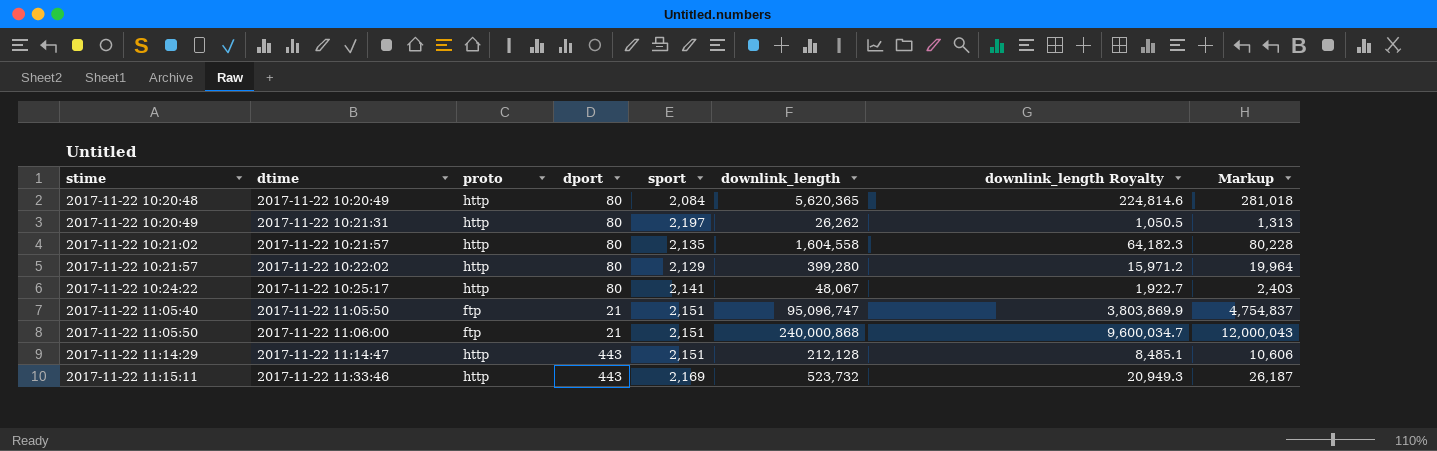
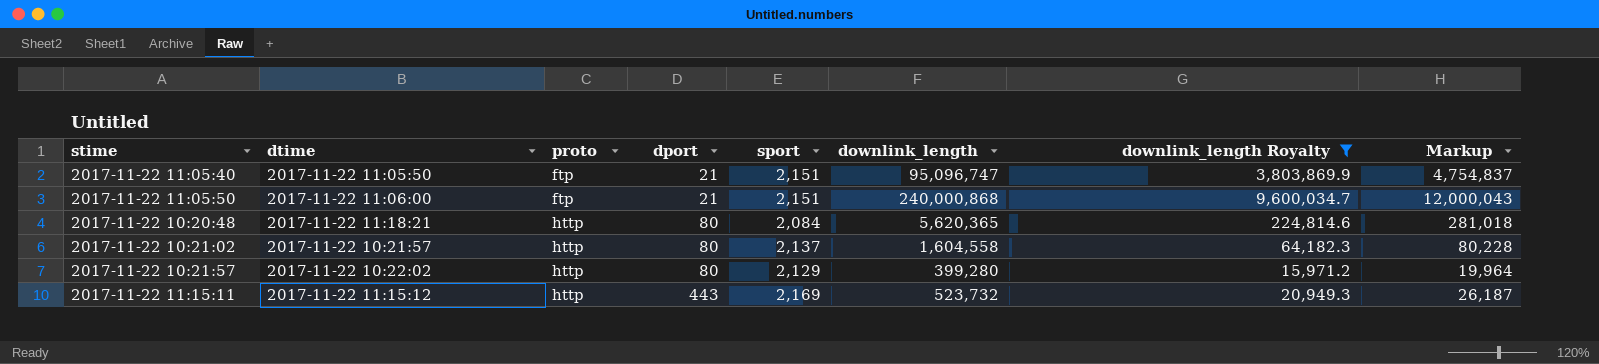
filter: none -> downlink_length Royalty >= 15,971.2
row order: stime ascending -> proto ascending
2017-11-22 10:20:48 | dtime: 2017-11-22 10:20:49 -> 2017-11-22 11:18:21
2017-11-22 10:21:02 | sport: 2,135 -> 2,137
2017-11-22 11:15:11 | dtime: 2017-11-22 11:33:46 -> 2017-11-22 11:15:12

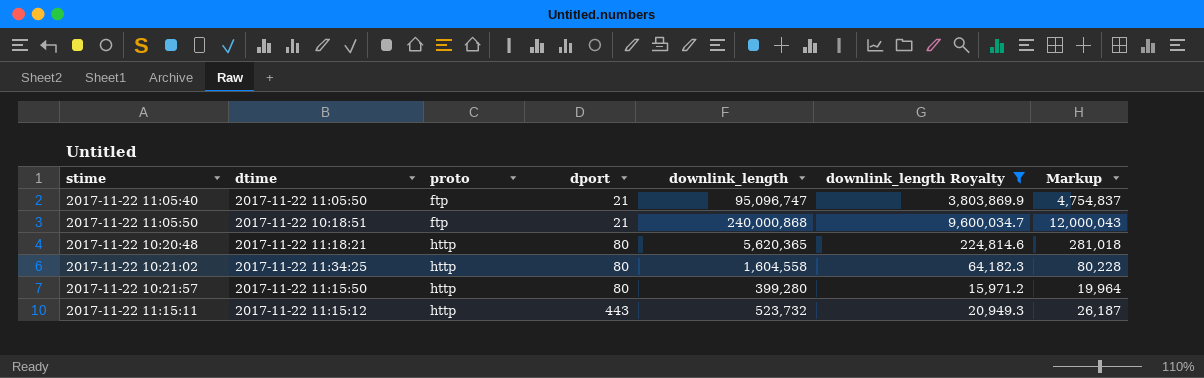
column sport | position: 5 -> none
2017-11-22 11:05:50 | dtime: 2017-11-22 11:06:00 -> 2017-11-22 10:18:51
2017-11-22 10:21:02 | dtime: 2017-11-22 10:21:57 -> 2017-11-22 11:34:25
2017-11-22 10:21:57 | dtime: 2017-11-22 10:22:02 -> 2017-11-22 11:15:50

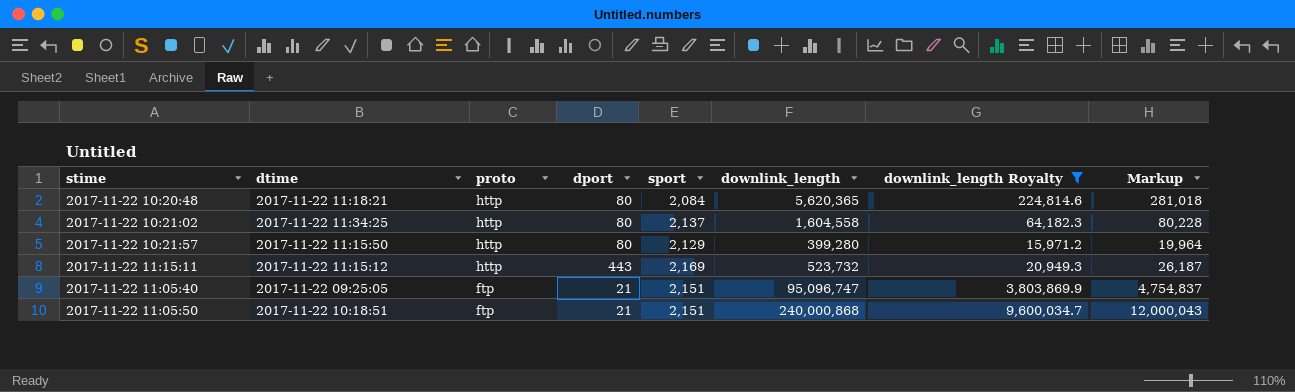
row order: proto ascending -> proto descending
column sport | position: none -> 5
2017-11-22 11:05:40 | dtime: 2017-11-22 11:05:50 -> 2017-11-22 09:25:05

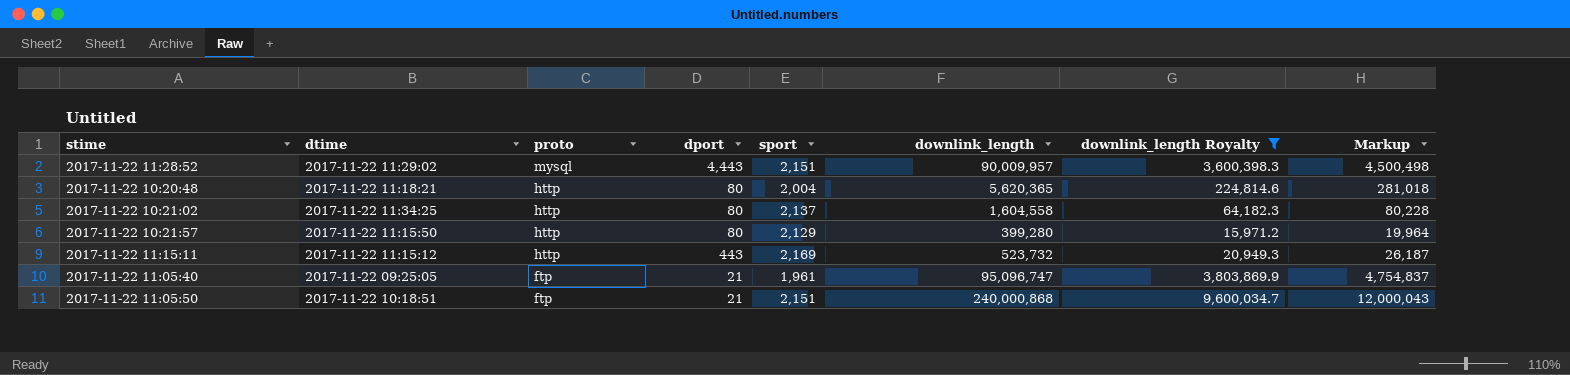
row 2017-11-22 11:28:52: none -> 2017-11-22 11:29:02 | mysql | 4,443 | 2,151 | 90,009,957 | 3,600,398.3 | 4,500,498
2017-11-22 10:20:48 | sport: 2,084 -> 2,004
2017-11-22 11:05:40 | sport: 2,151 -> 1,961

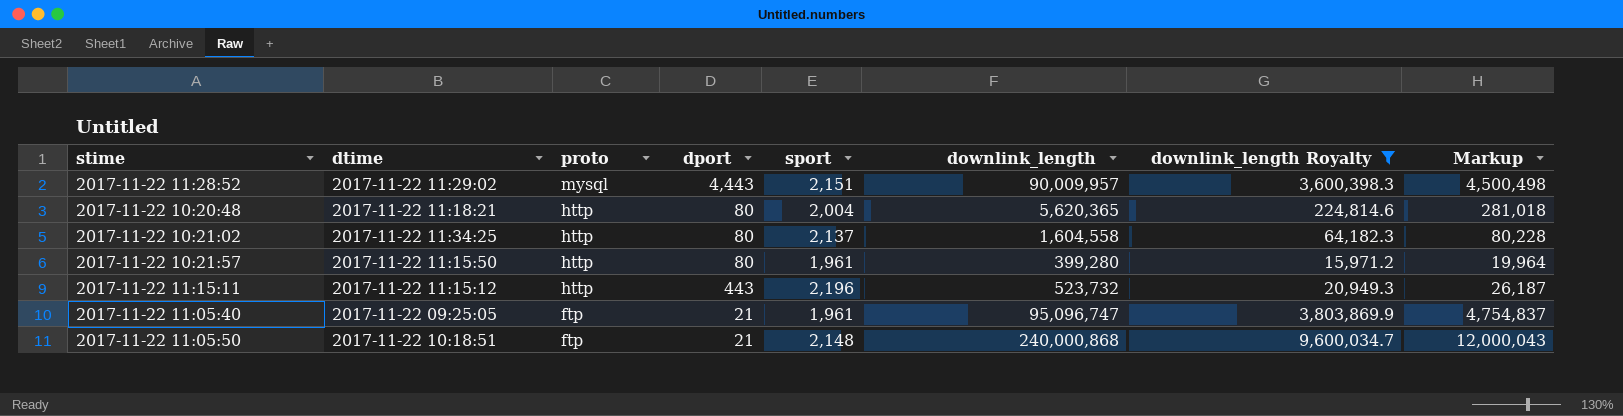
2017-11-22 10:21:57 | sport: 2,129 -> 1,961
2017-11-22 11:15:11 | sport: 2,169 -> 2,196
2017-11-22 11:05:50 | sport: 2,151 -> 2,148

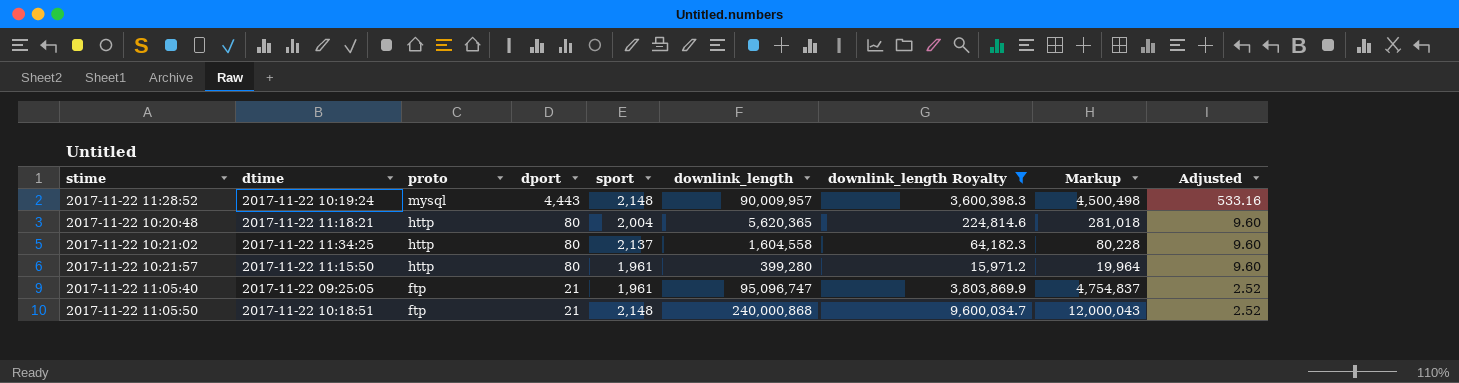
column Adjusted | formula: none -> [dport] * 0.12
row 2017-11-22 11:15:11: 2017-11-22 11:15:12 | http | 443 | 2,196 | 523,732 | 20,949.3 | 26,187 -> none
2017-11-22 11:28:52 | dtime: 2017-11-22 11:29:02 -> 2017-11-22 10:19:24
2017-11-22 11:28:52 | sport: 2,151 -> 2,148

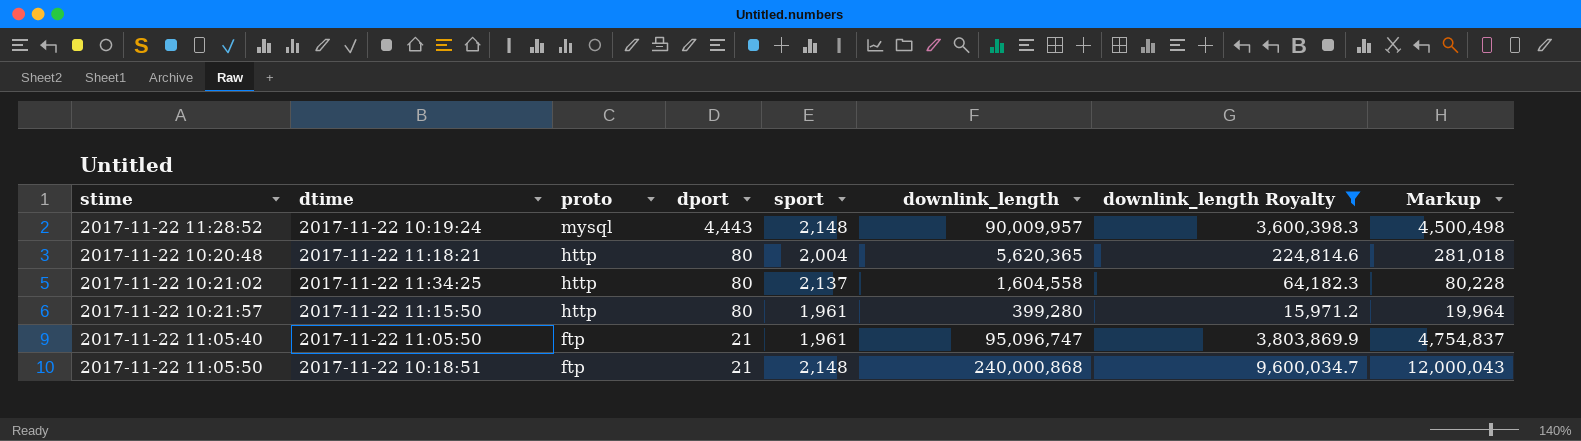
column Adjusted | formula: [dport] * 0.12 -> none
2017-11-22 11:05:40 | dtime: 2017-11-22 09:25:05 -> 2017-11-22 11:05:50

